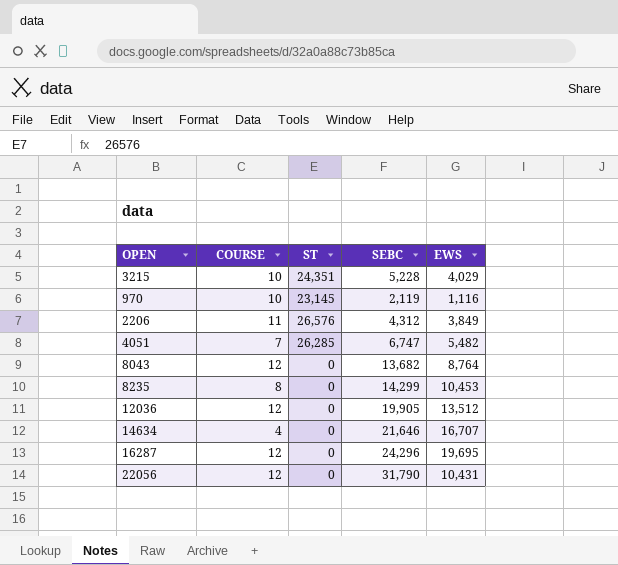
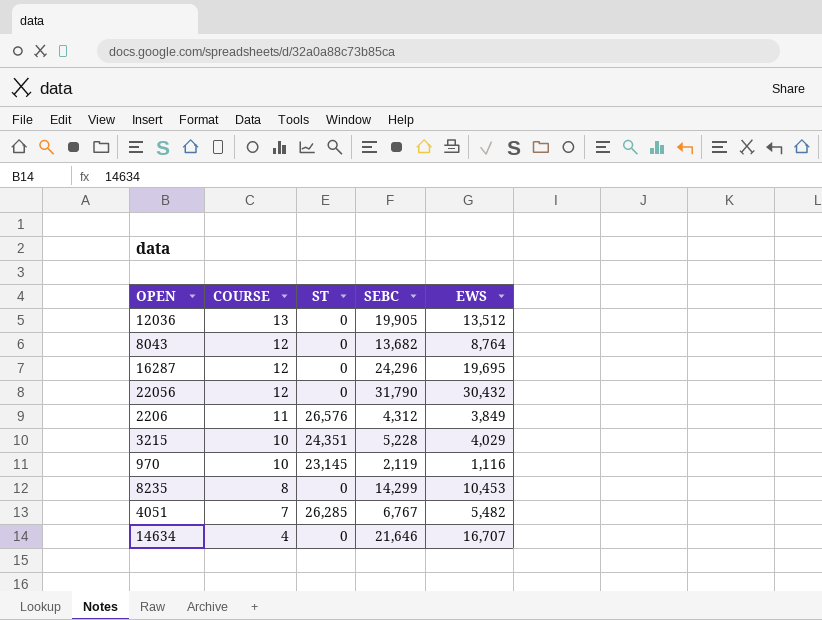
row order: none -> COURSE descending
12036 | COURSE: 12 -> 13
22056 | EWS: 10,431 -> 30,432
4051 | SEBC: 6,747 -> 6,767

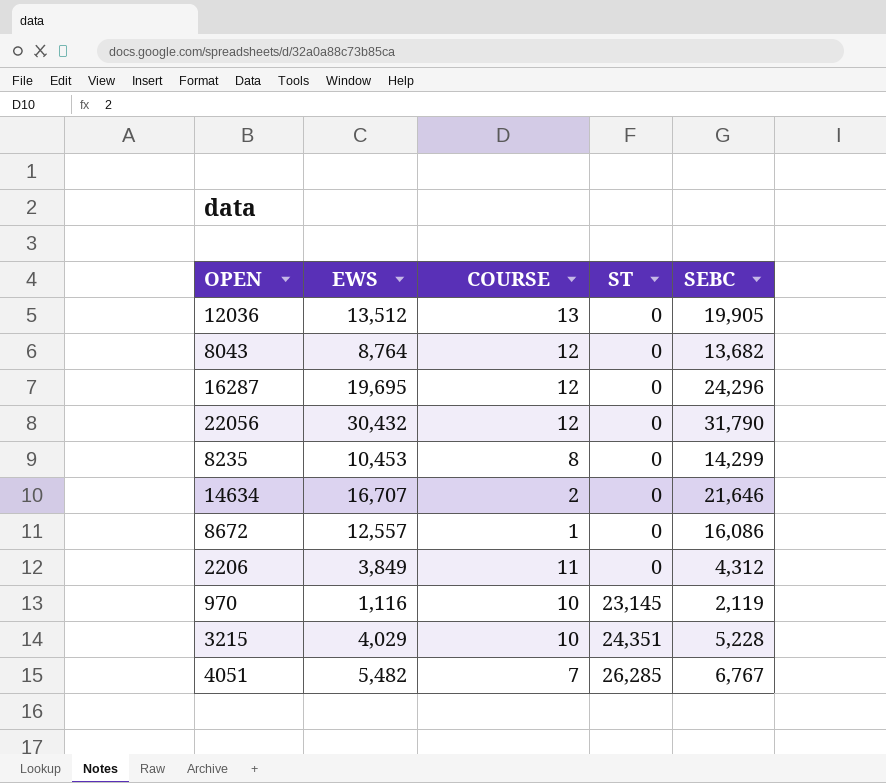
row order: COURSE descending -> ST ascending
column EWS | position: 5 -> 2
14634 | COURSE: 4 -> 2
row 8672: none -> 12,557 | 1 | 0 | 16,086
2206 | ST: 26,576 -> 0

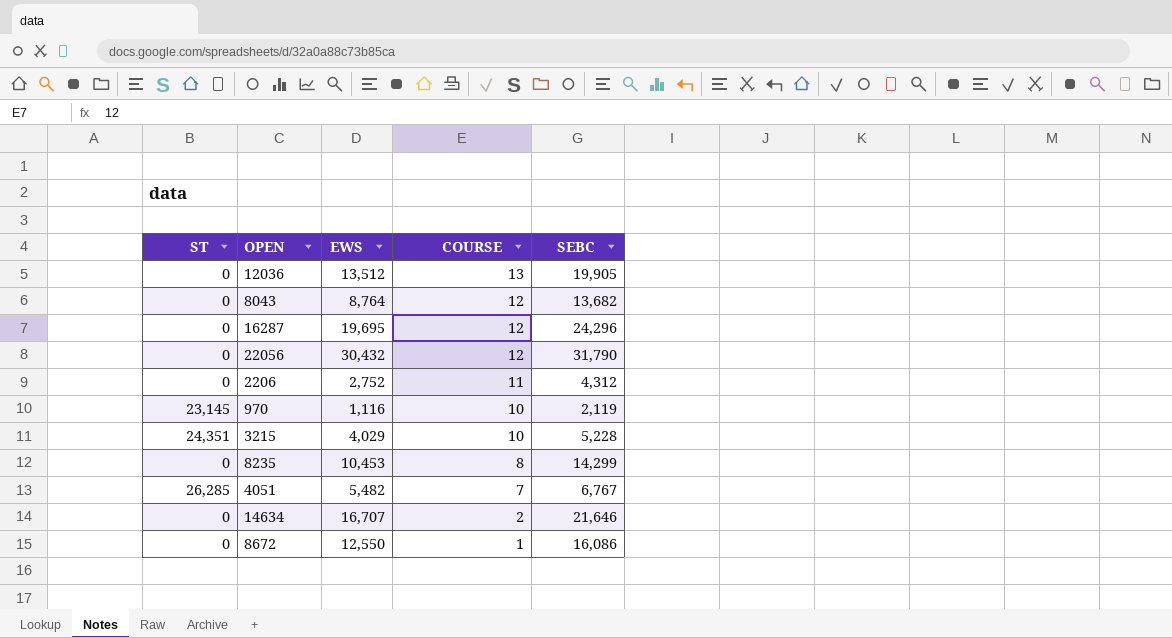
row order: ST ascending -> COURSE descending
column ST | position: 4 -> 1
2206 | EWS: 3,849 -> 2,752
8672 | EWS: 12,557 -> 12,550

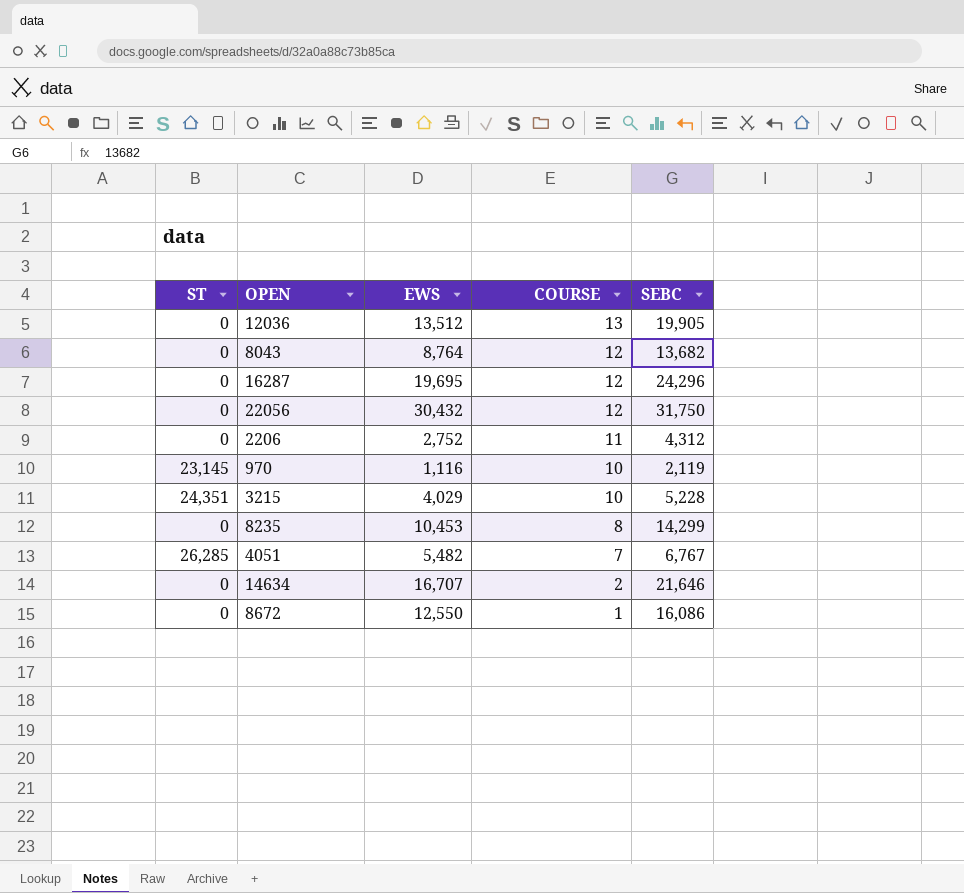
22056 | SEBC: 31,790 -> 31,750

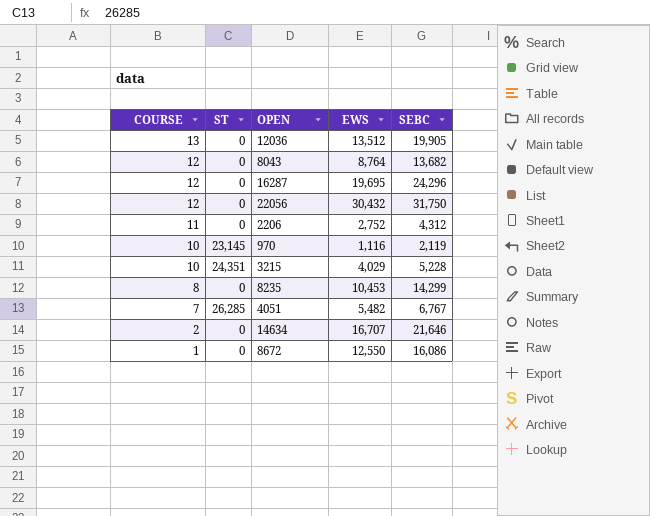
column COURSE | position: 4 -> 1

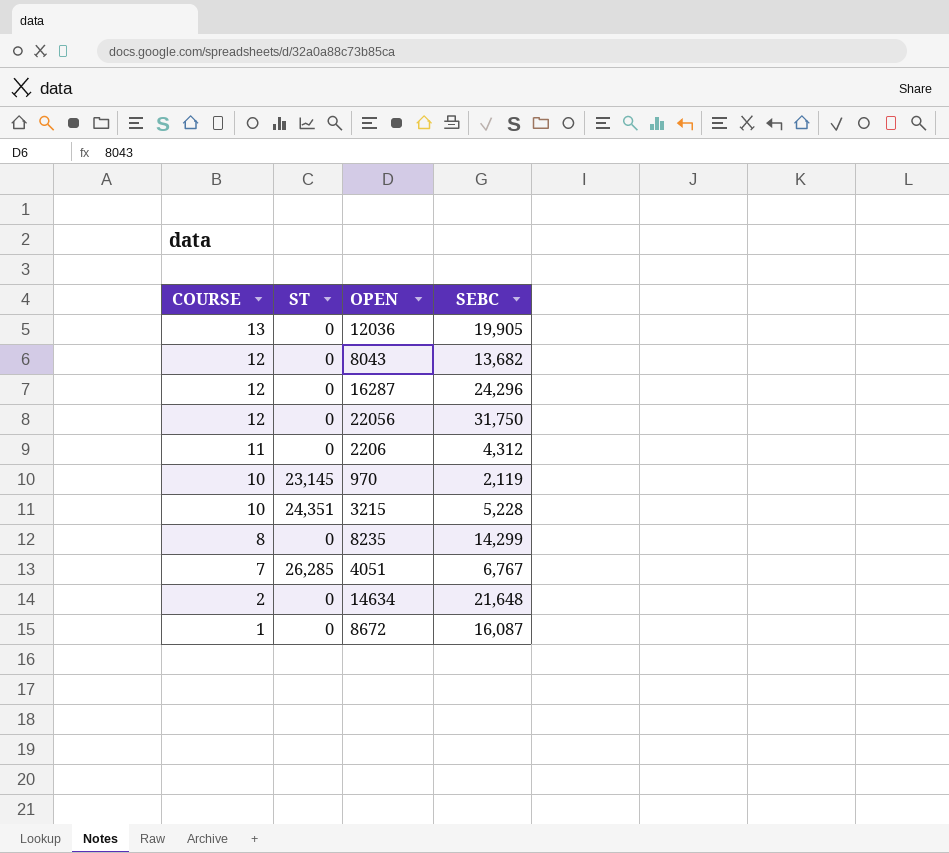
column EWS | position: 4 -> none
14634 | SEBC: 21,646 -> 21,648
8672 | SEBC: 16,086 -> 16,087

